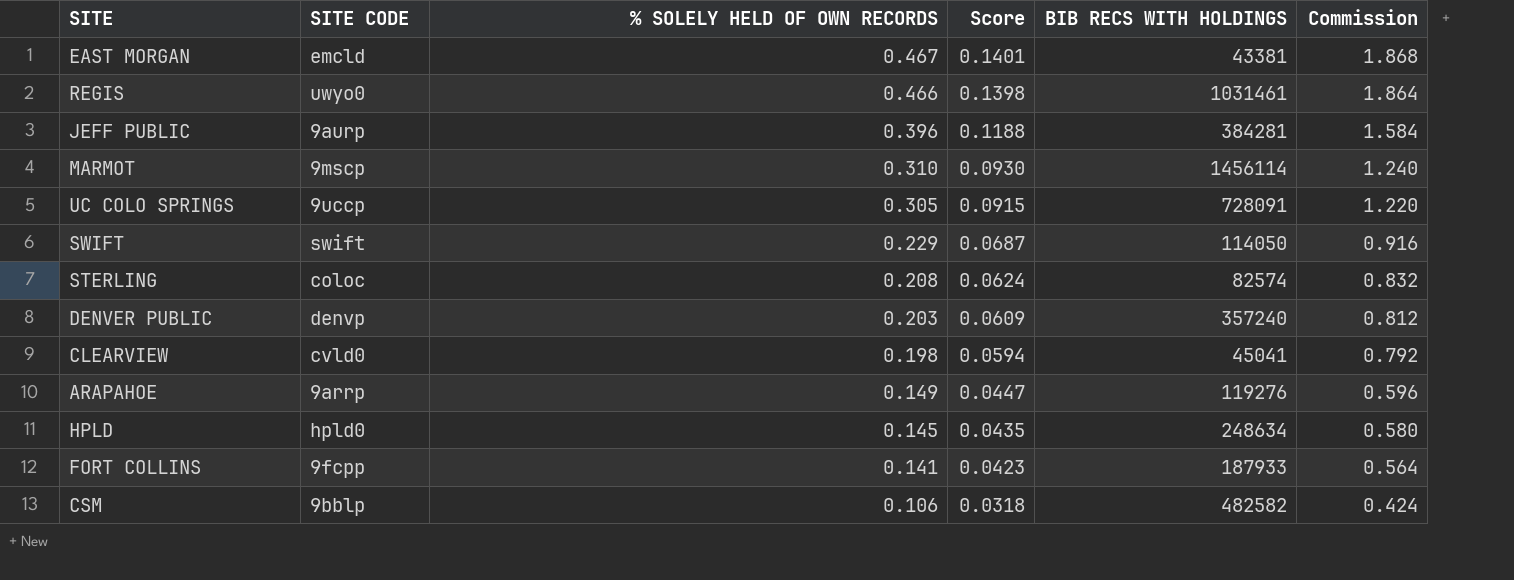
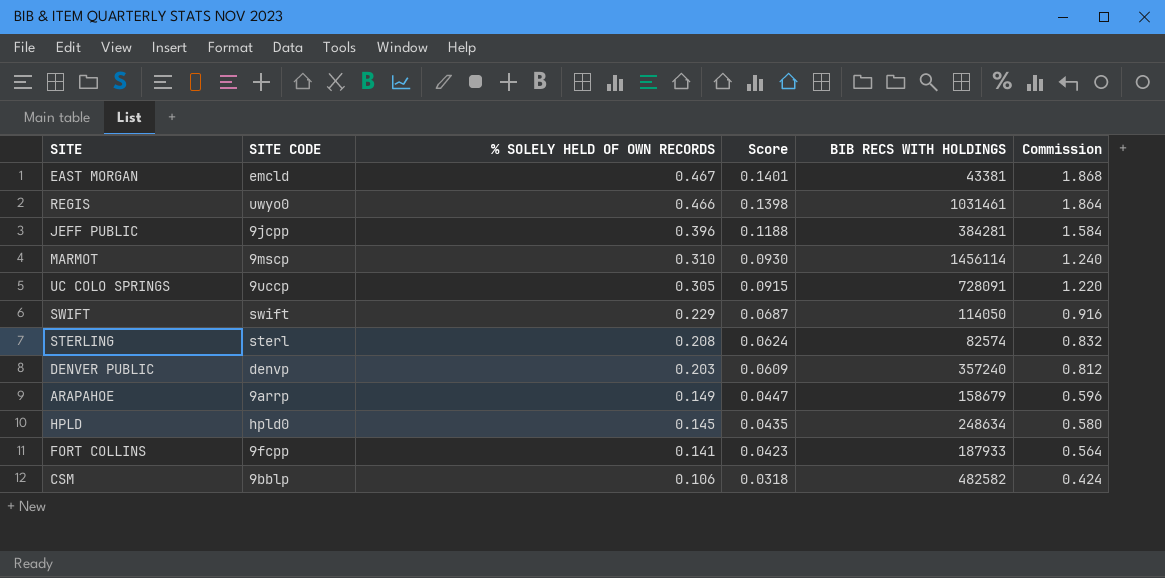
row CLEARVIEW: cvld0 | 0.198 | 0.0594 | 45041 | 0.792 -> none
JEFF PUBLIC | SITE CODE: 9aurp -> 9jcpp
STERLING | SITE CODE: coloc -> sterl
ARAPAHOE | BIB RECS WITH HOLDINGS: 119276 -> 158679

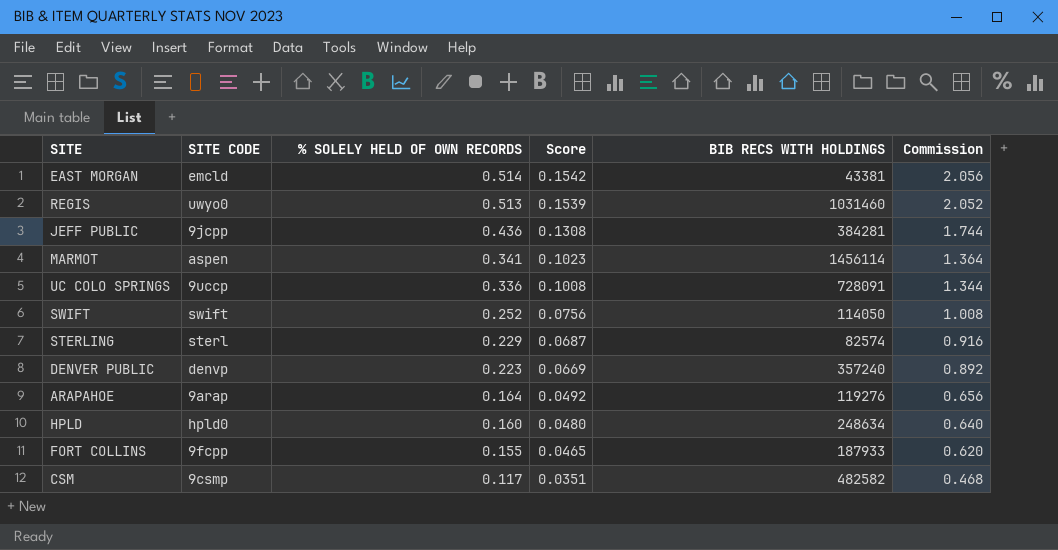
EAST MORGAN | % SOLELY HELD OF OWN RECORDS: 0.467 -> 0.514
EAST MORGAN | Score: 0.1401 -> 0.1542
EAST MORGAN | Commission: 1.868 -> 2.056
REGIS | % SOLELY HELD OF OWN RECORDS: 0.466 -> 0.513
REGIS | Score: 0.1398 -> 0.1539
REGIS | BIB RECS WITH HOLDINGS: 1031461 -> 1031460
REGIS | Commission: 1.864 -> 2.052
JEFF PUBLIC | % SOLELY HELD OF OWN RECORDS: 0.396 -> 0.436
JEFF PUBLIC | Score: 0.1188 -> 0.1308
JEFF PUBLIC | Commission: 1.584 -> 1.744
MARMOT | SITE CODE: 9mscp -> aspen
MARMOT | % SOLELY HELD OF OWN RECORDS: 0.310 -> 0.341
MARMOT | Score: 0.0930 -> 0.1023
MARMOT | Commission: 1.240 -> 1.364
UC COLO SPRINGS | % SOLELY HELD OF OWN RECORDS: 0.305 -> 0.336
UC COLO SPRINGS | Score: 0.0915 -> 0.1008
UC COLO SPRINGS | Commission: 1.220 -> 1.344
SWIFT | % SOLELY HELD OF OWN RECORDS: 0.229 -> 0.252
SWIFT | Score: 0.0687 -> 0.0756
SWIFT | Commission: 0.916 -> 1.008
STERLING | % SOLELY HELD OF OWN RECORDS: 0.208 -> 0.229
STERLING | Score: 0.0624 -> 0.0687
STERLING | Commission: 0.832 -> 0.916
DENVER PUBLIC | % SOLELY HELD OF OWN RECORDS: 0.203 -> 0.223
DENVER PUBLIC | Score: 0.0609 -> 0.0669
DENVER PUBLIC | Commission: 0.812 -> 0.892
ARAPAHOE | SITE CODE: 9arrp -> 9arap
ARAPAHOE | % SOLELY HELD OF OWN RECORDS: 0.149 -> 0.164
ARAPAHOE | Score: 0.0447 -> 0.0492
ARAPAHOE | BIB RECS WITH HOLDINGS: 158679 -> 119276
ARAPAHOE | Commission: 0.596 -> 0.656
HPLD | % SOLELY HELD OF OWN RECORDS: 0.145 -> 0.160
HPLD | Score: 0.0435 -> 0.0480
HPLD | Commission: 0.580 -> 0.640
FORT COLLINS | % SOLELY HELD OF OWN RECORDS: 0.141 -> 0.155
FORT COLLINS | Score: 0.0423 -> 0.0465
FORT COLLINS | Commission: 0.564 -> 0.620
CSM | SITE CODE: 9bblp -> 9csmp
CSM | % SOLELY HELD OF OWN RECORDS: 0.106 -> 0.117
CSM | Score: 0.0318 -> 0.0351
CSM | Commission: 0.424 -> 0.468

